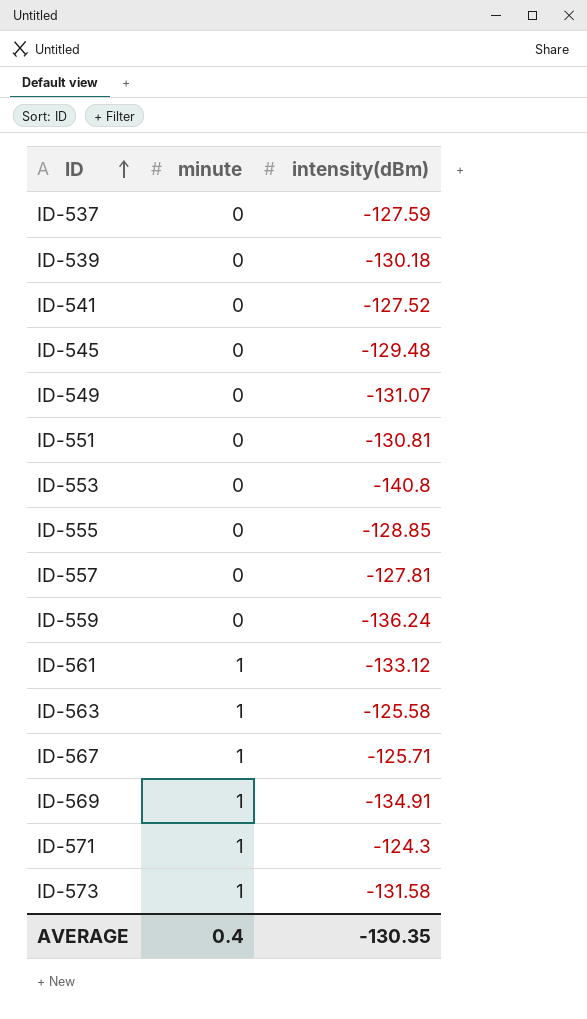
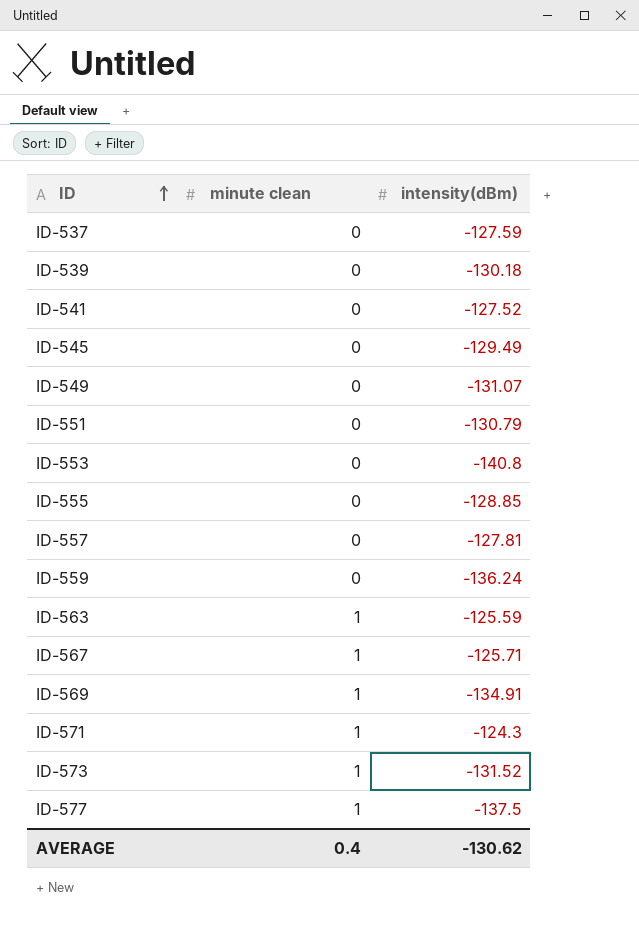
column name: minute -> minute clean
row ID-561: 1 | -133.12 -> none
ID-545 | intensity(dBm): -129.48 -> -129.49
ID-551 | intensity(dBm): -130.81 -> -130.79
ID-563 | intensity(dBm): -125.58 -> -125.59
ID-573 | intensity(dBm): -131.58 -> -131.52
row ID-577: none -> 1 | -137.5
AVERAGE | intensity(dBm): -130.35 -> -130.62

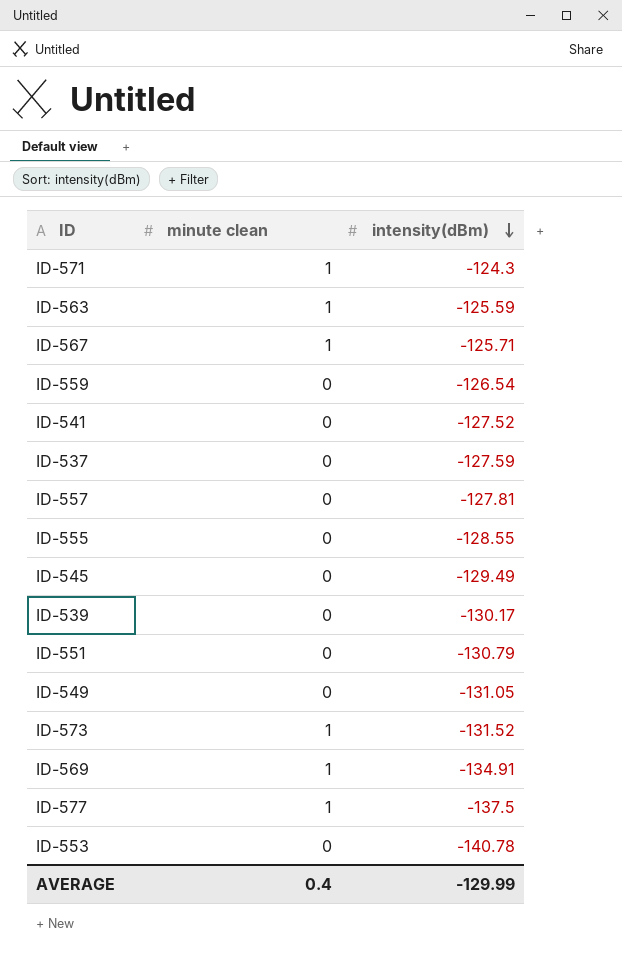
row order: ID ascending -> intensity(dBm) descending
ID-559 | intensity(dBm): -136.24 -> -126.54
ID-555 | intensity(dBm): -128.85 -> -128.55
ID-539 | intensity(dBm): -130.18 -> -130.17
ID-549 | intensity(dBm): -131.07 -> -131.05
ID-553 | intensity(dBm): -140.8 -> -140.78
AVERAGE | intensity(dBm): -130.62 -> -129.99

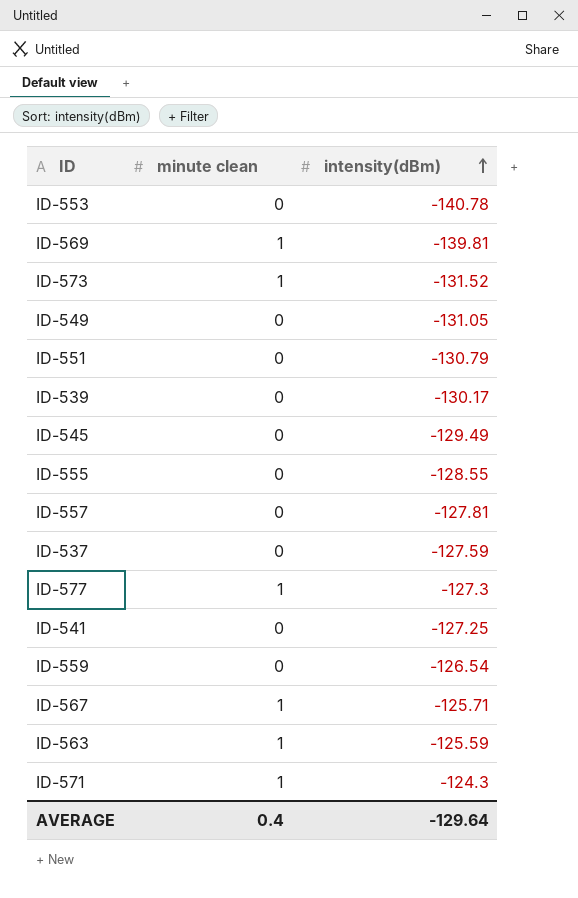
row order: intensity(dBm) descending -> intensity(dBm) ascending
ID-569 | intensity(dBm): -134.91 -> -139.81
ID-577 | intensity(dBm): -137.5 -> -127.3
ID-541 | intensity(dBm): -127.52 -> -127.25
AVERAGE | intensity(dBm): -129.99 -> -129.64

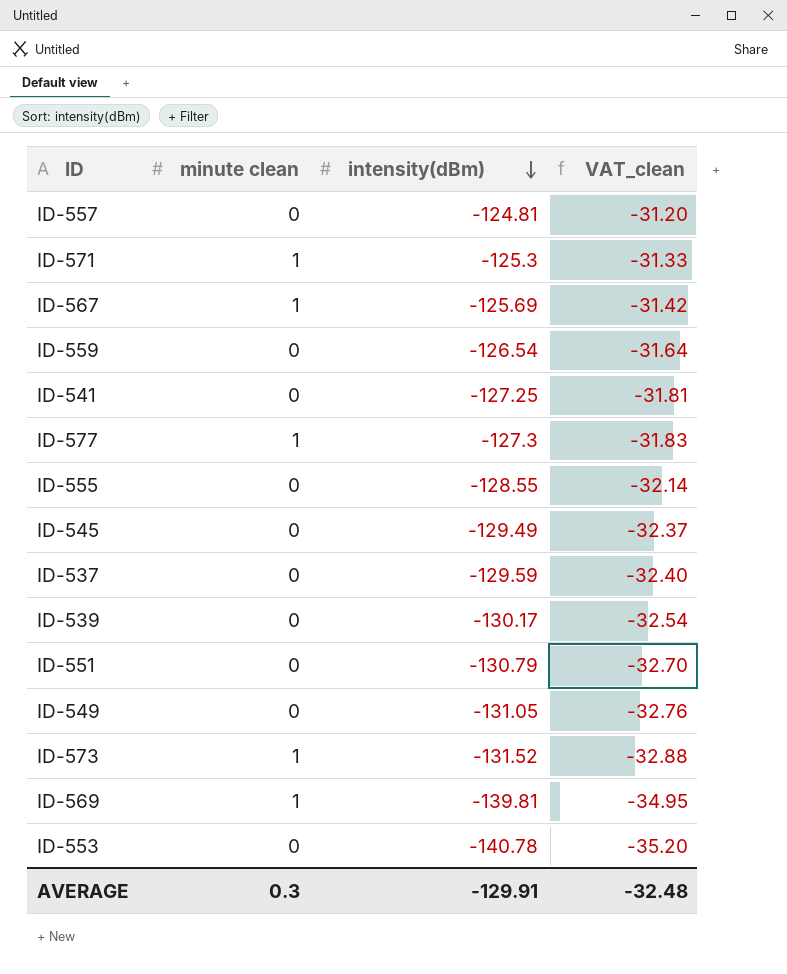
row order: intensity(dBm) ascending -> intensity(dBm) descending
column VAT_clean | formula: none -> [intensity(dBm)] * 0.25
row ID-563: 1 | -125.59 -> none
ID-557 | intensity(dBm): -127.81 -> -124.81
ID-571 | intensity(dBm): -124.3 -> -125.3
ID-567 | intensity(dBm): -125.71 -> -125.69
ID-537 | intensity(dBm): -127.59 -> -129.59
AVERAGE | minute clean: 0.4 -> 0.3
AVERAGE | intensity(dBm): -129.64 -> -129.91

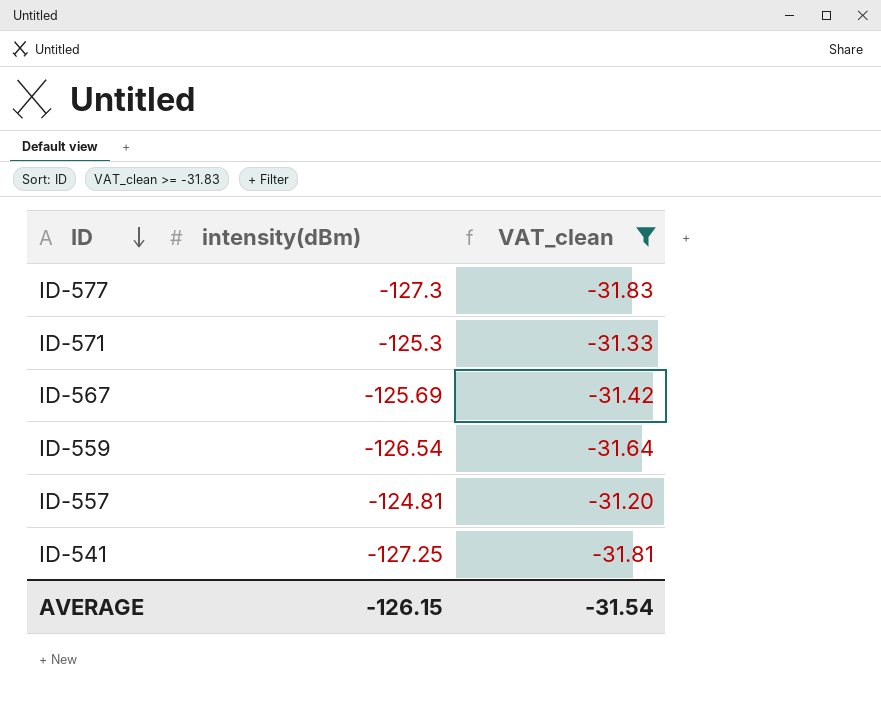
filter: none -> VAT_clean >= -31.83
row order: intensity(dBm) descending -> ID descending
column minute clean | position: 2 -> none
AVERAGE | intensity(dBm): -129.91 -> -126.15
AVERAGE | VAT_clean: -32.48 -> -31.54

